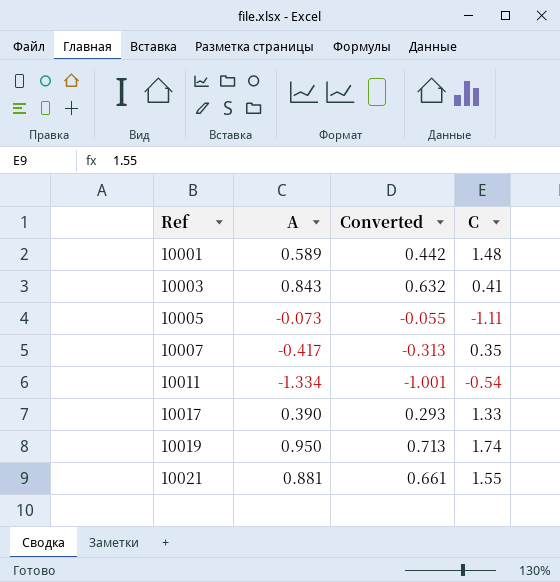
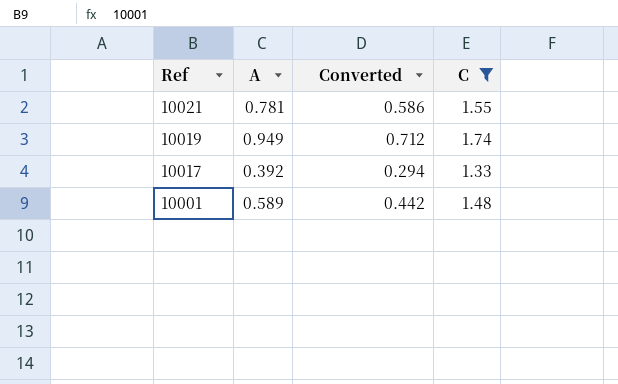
filter: none -> C >= 1.33
row order: Ref ascending -> Ref descending
10021 | A: 0.881 -> 0.781
10021 | Converted: 0.661 -> 0.586
10019 | A: 0.950 -> 0.949
10019 | Converted: 0.713 -> 0.712
10017 | A: 0.390 -> 0.392
10017 | Converted: 0.293 -> 0.294

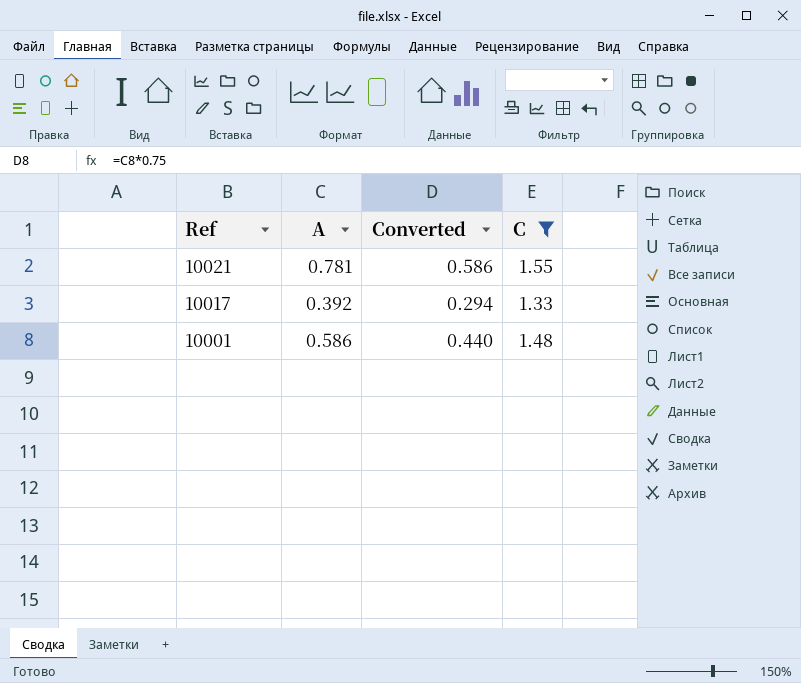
row 10019: 0.949 | 0.712 | 1.74 -> none
10001 | A: 0.589 -> 0.586
10001 | Converted: 0.442 -> 0.440

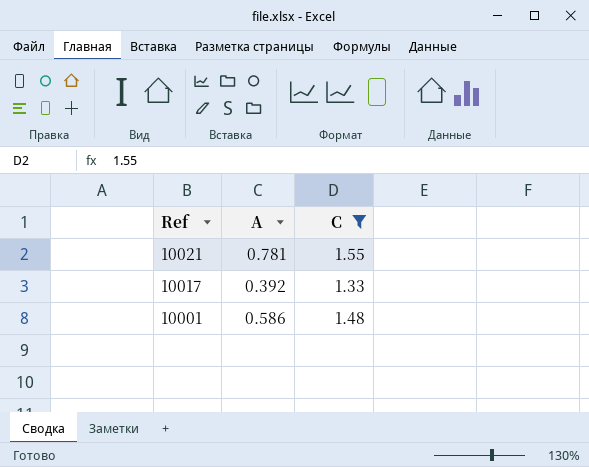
column Converted | formula: [A] * 0.75 -> none

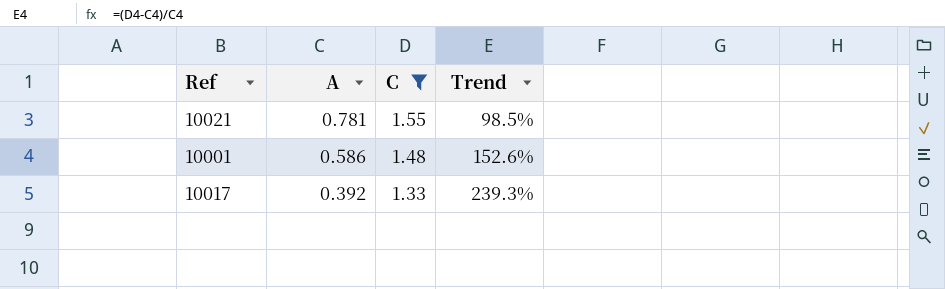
row order: Ref descending -> A descending
column Trend | formula: none -> ([C] - [A]) / [A]

